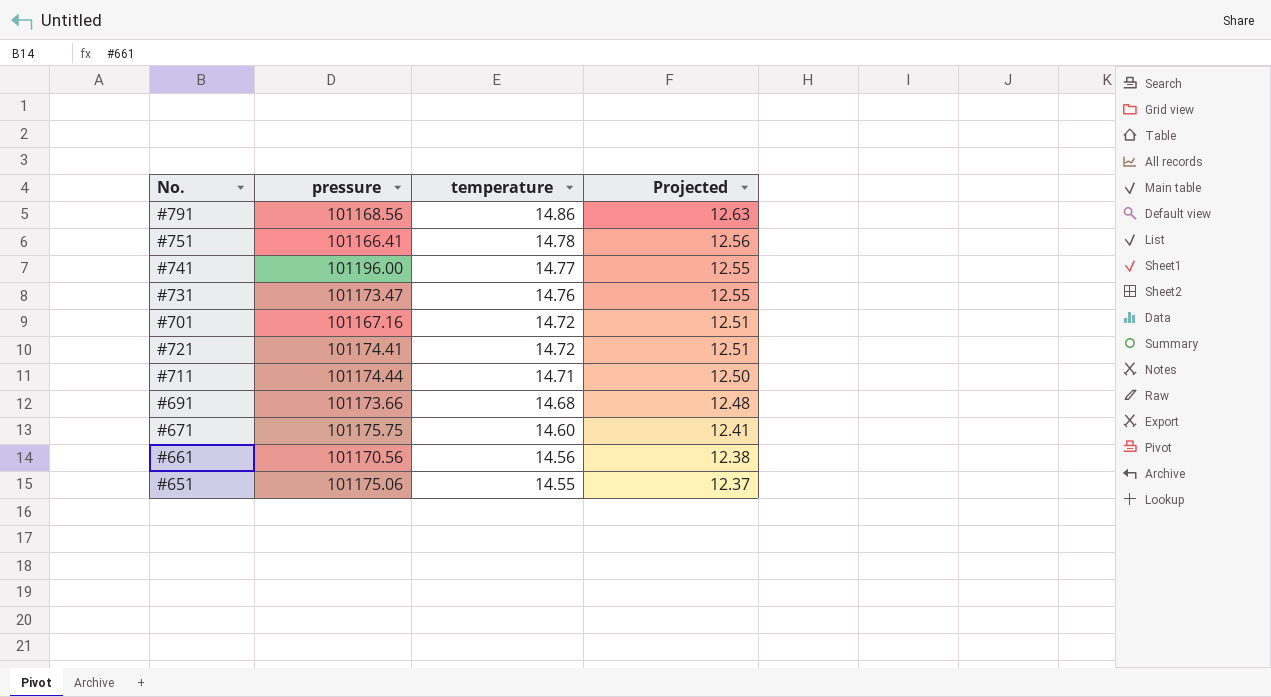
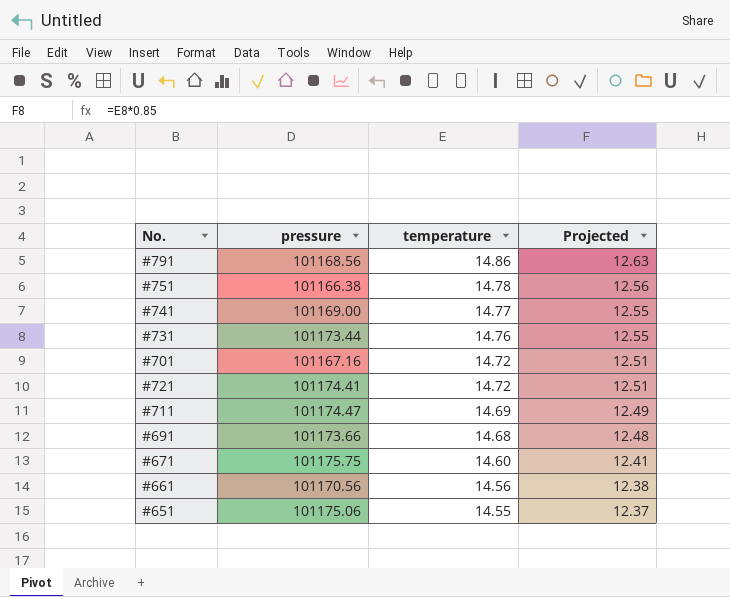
#751 | pressure: 101166.41 -> 101166.38
#741 | pressure: 101196.00 -> 101169.00
#731 | pressure: 101173.47 -> 101173.44
#711 | pressure: 101174.44 -> 101174.47
#711 | temperature: 14.71 -> 14.69
#711 | Projected: 12.50 -> 12.49

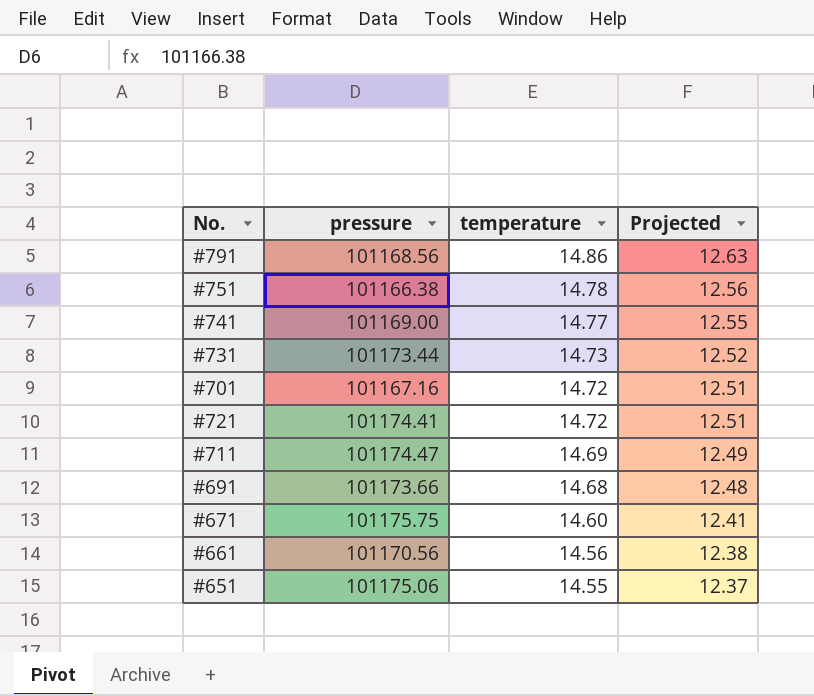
#731 | temperature: 14.76 -> 14.73
#731 | Projected: 12.55 -> 12.52

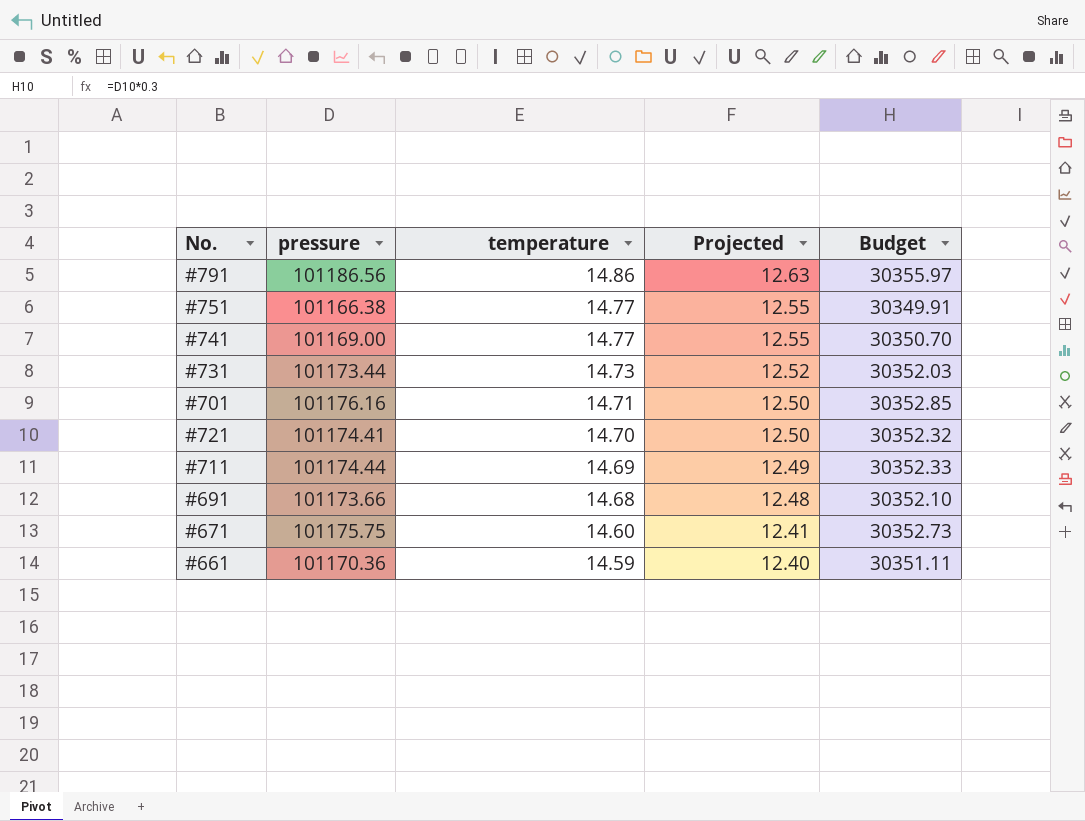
column Budget | formula: none -> [pressure] * 0.3
row #651: 101175.06 | 14.55 | 12.37 -> none
#791 | pressure: 101168.56 -> 101186.56
#751 | temperature: 14.78 -> 14.77
#751 | Projected: 12.56 -> 12.55
#701 | pressure: 101167.16 -> 101176.16
#701 | temperature: 14.72 -> 14.71
#701 | Projected: 12.51 -> 12.50
#721 | temperature: 14.72 -> 14.70
#721 | Projected: 12.51 -> 12.50
#711 | pressure: 101174.47 -> 101174.44
#661 | pressure: 101170.56 -> 101170.36
#661 | temperature: 14.56 -> 14.59
#661 | Projected: 12.38 -> 12.40

